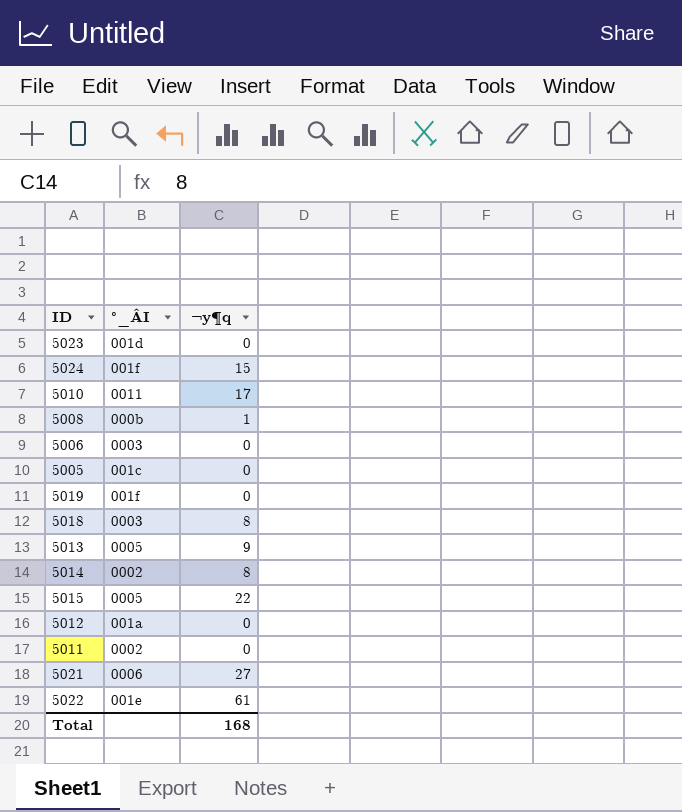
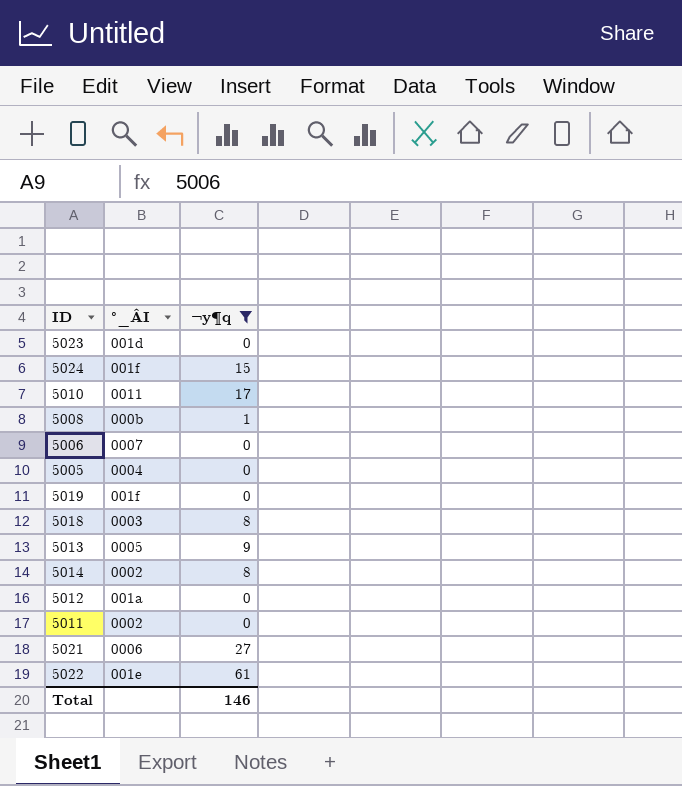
filter: none -> ¬y¶q != 22
5006 | °_ÂI: 0003 -> 0007
5005 | °_ÂI: 001c -> 0004
Total | ¬y¶q: 168 -> 146

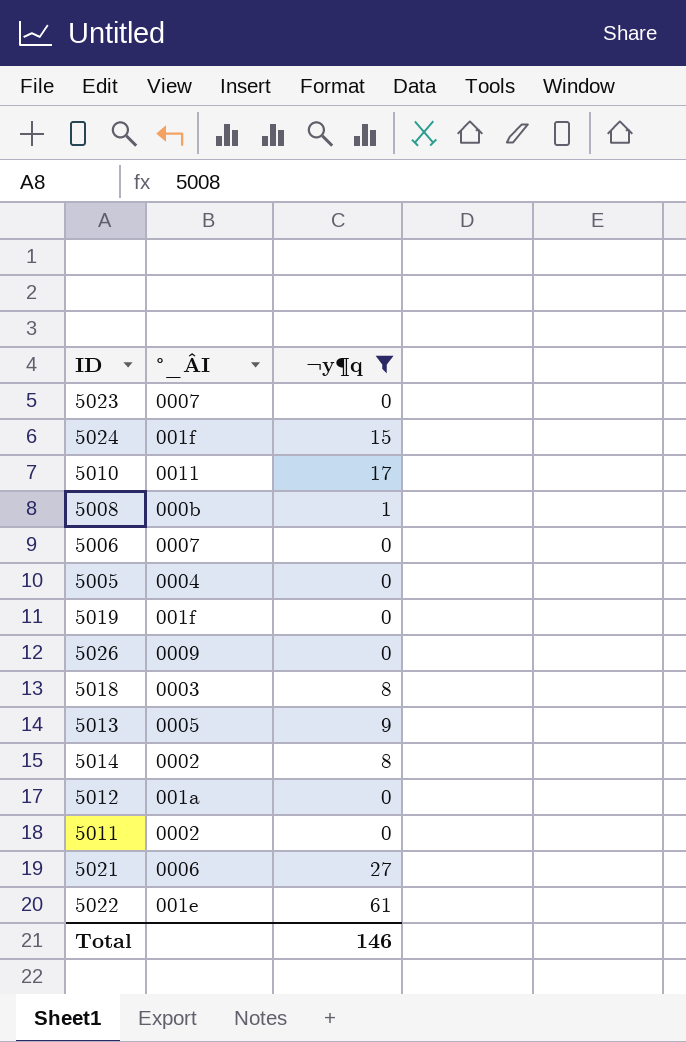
5023 | °_ÂI: 001d -> 0007
row 5026: none -> 0009 | 0

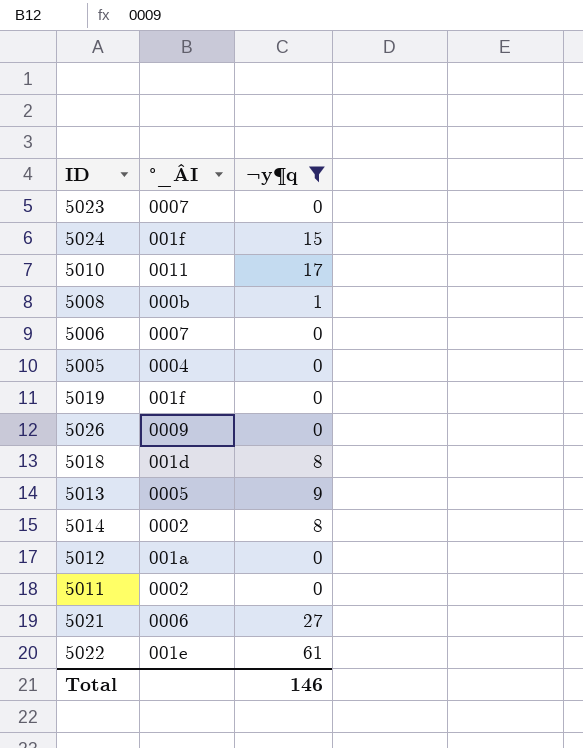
5018 | °_ÂI: 0003 -> 001d

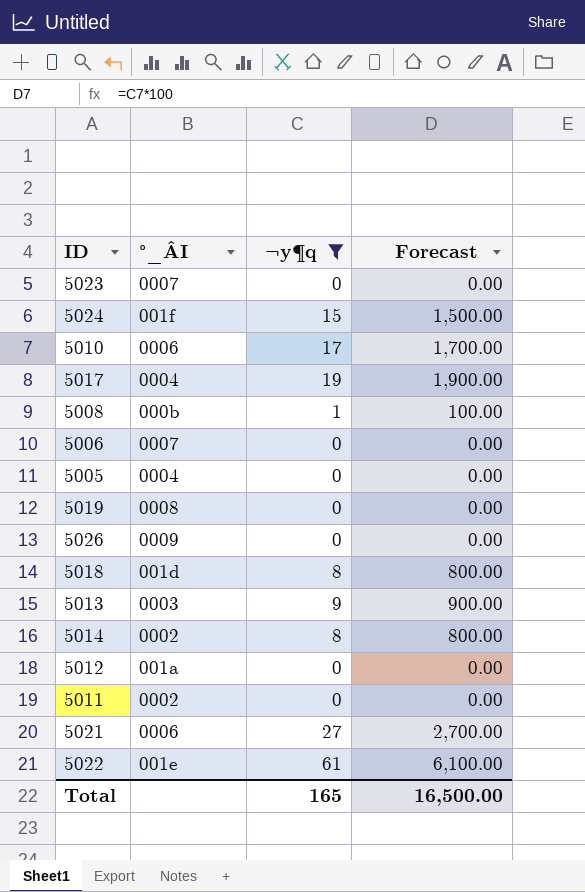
column Forecast | formula: none -> [¬y¶q] * 100
5010 | °_ÂI: 0011 -> 0006
row 5017: none -> 0004 | 19 | 1,900.00
5019 | °_ÂI: 001f -> 0008
5013 | °_ÂI: 0005 -> 0003
Total | ¬y¶q: 146 -> 165

